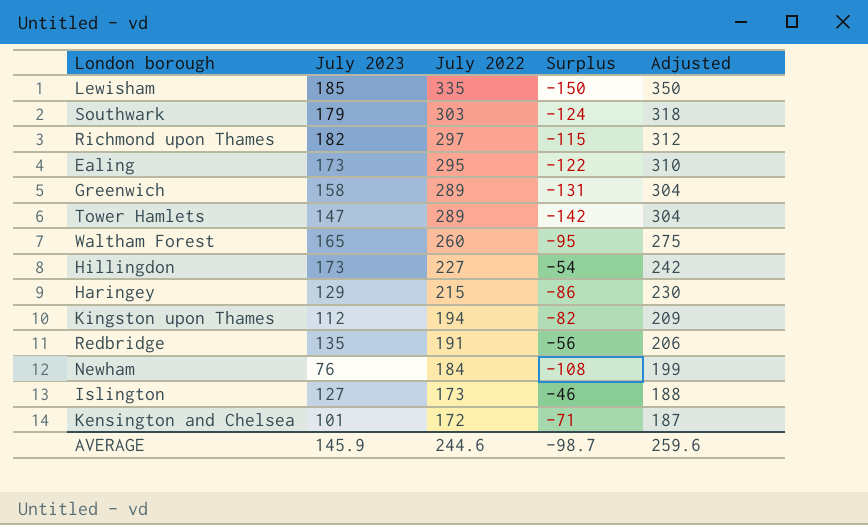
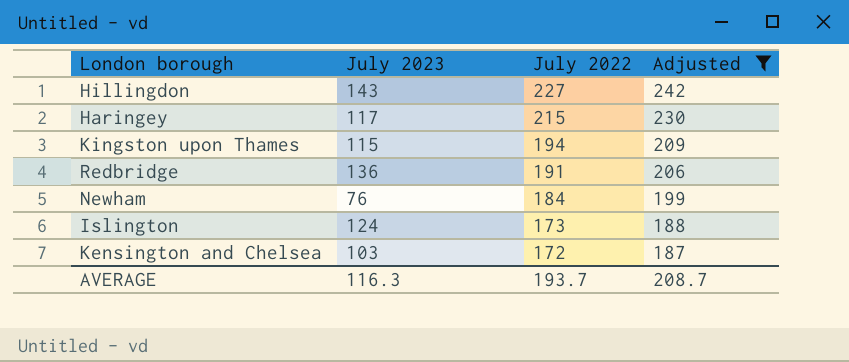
filter: none -> Adjusted <= 242
column Surplus | formula: [July 2023] - [July 2022] -> none
Hillingdon | July 2023: 173 -> 143
Haringey | July 2023: 129 -> 117
Kingston upon Thames | July 2023: 112 -> 115
Redbridge | July 2023: 135 -> 136
Islington | July 2023: 127 -> 124
Kensington and Chelsea | July 2023: 101 -> 103
AVERAGE | July 2023: 145.9 -> 116.3
AVERAGE | July 2022: 244.6 -> 193.7
AVERAGE | Adjusted: 259.6 -> 208.7

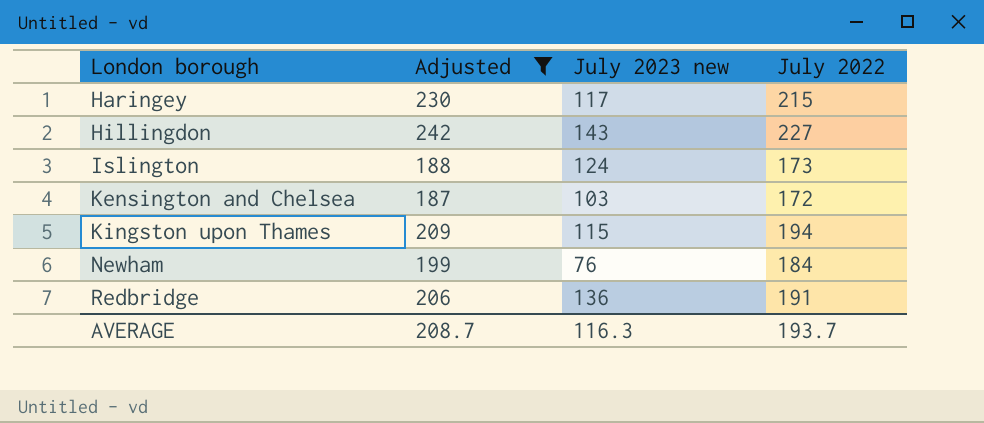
row order: July 2022 descending -> London borough ascending
column Adjusted | position: 4 -> 2
column name: July 2023 -> July 2023 new

